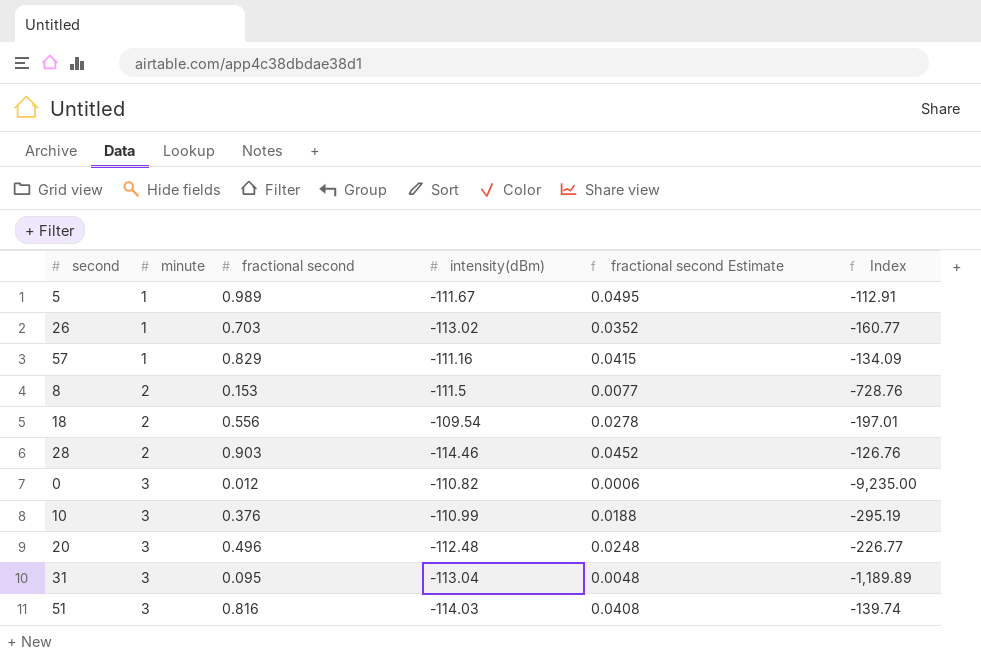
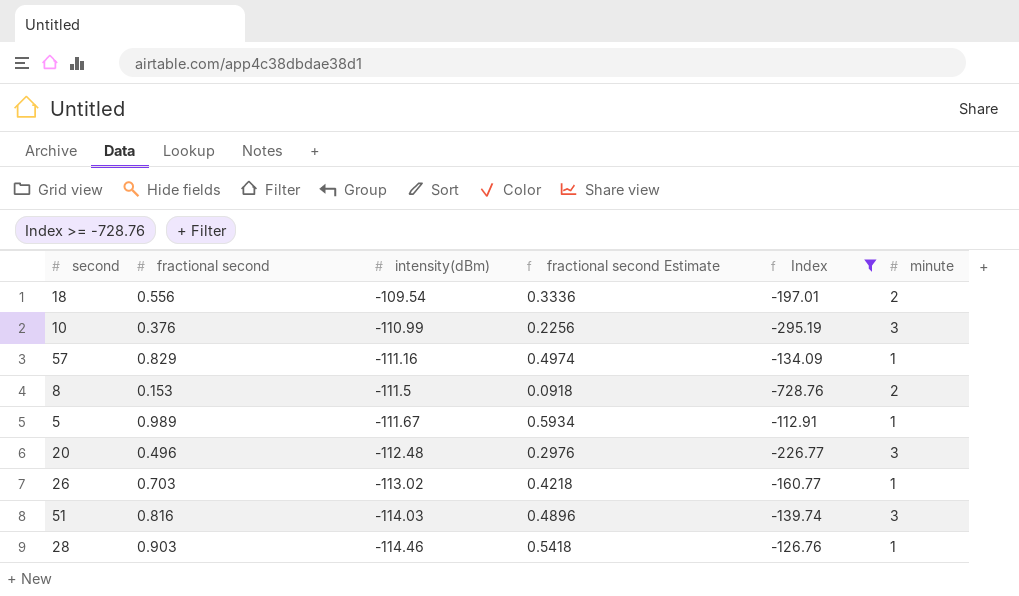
filter: none -> Index >= -728.76
row order: minute ascending -> intensity(dBm) descending
column fractional second Estimate | formula: [fractional second] * 0.05 -> [fractional second] * 0.6
column minute | position: 2 -> 6
28 | minute: 2 -> 1

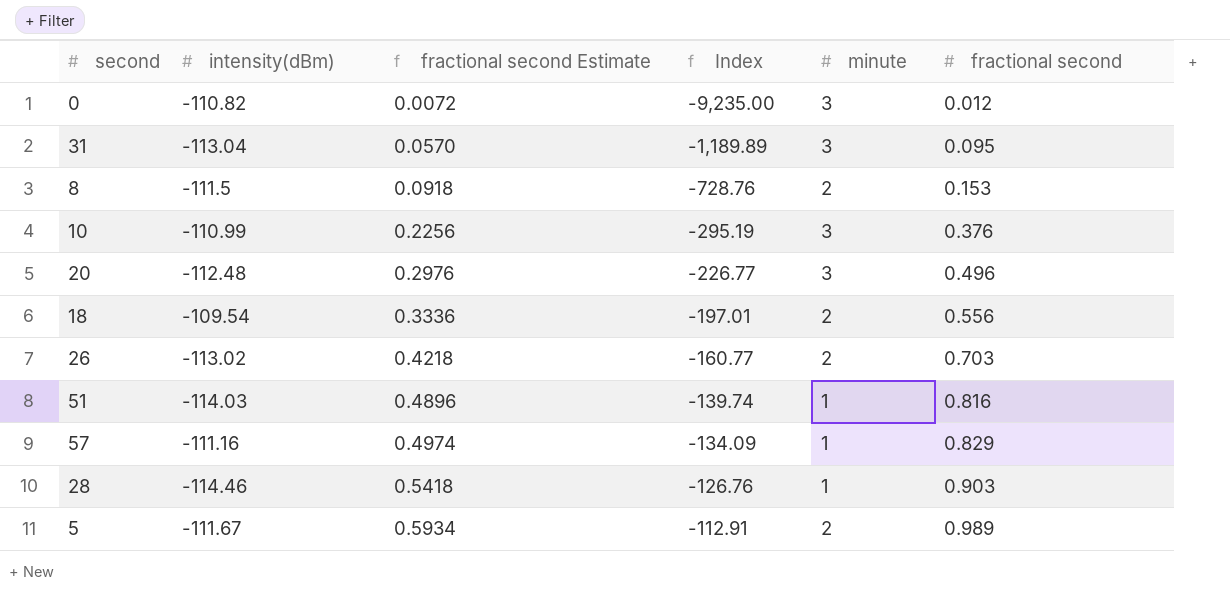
filter: Index >= -728.76 -> none
row order: intensity(dBm) descending -> fractional second Estimate ascending
column fractional second | position: 2 -> 6
26 | minute: 1 -> 2
51 | minute: 3 -> 1
5 | minute: 1 -> 2

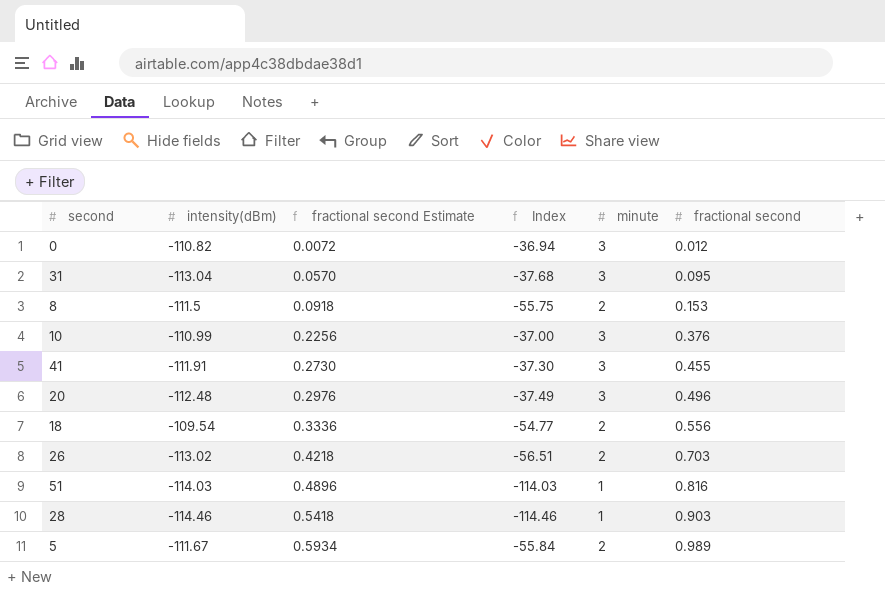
column Index | formula: [intensity(dBm)] / [fractional second] -> [intensity(dBm)] / [minute]
row 57: -111.16 | 0.4974 | -134.09 | 1 | 0.829 -> none
row 41: none -> -111.91 | 0.2730 | -37.30 | 3 | 0.455

